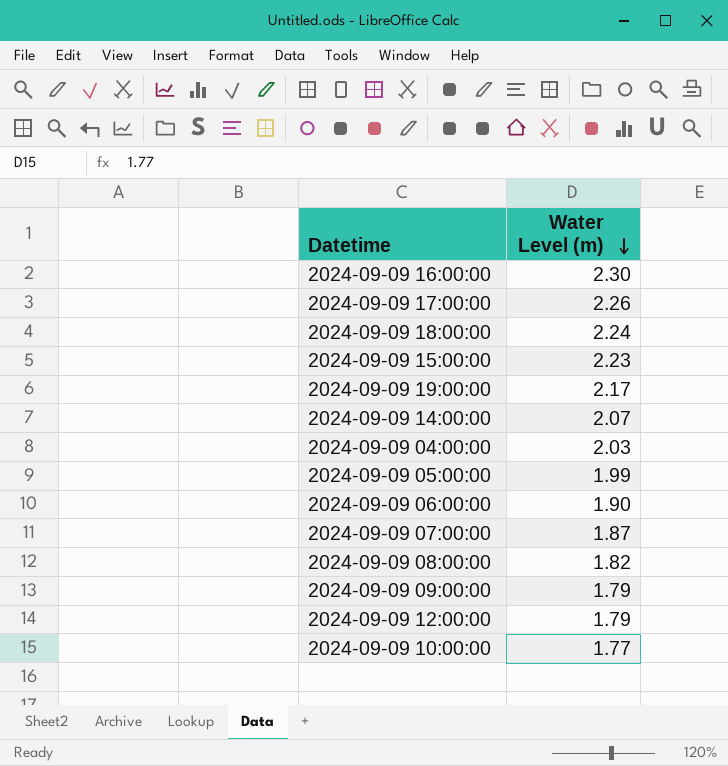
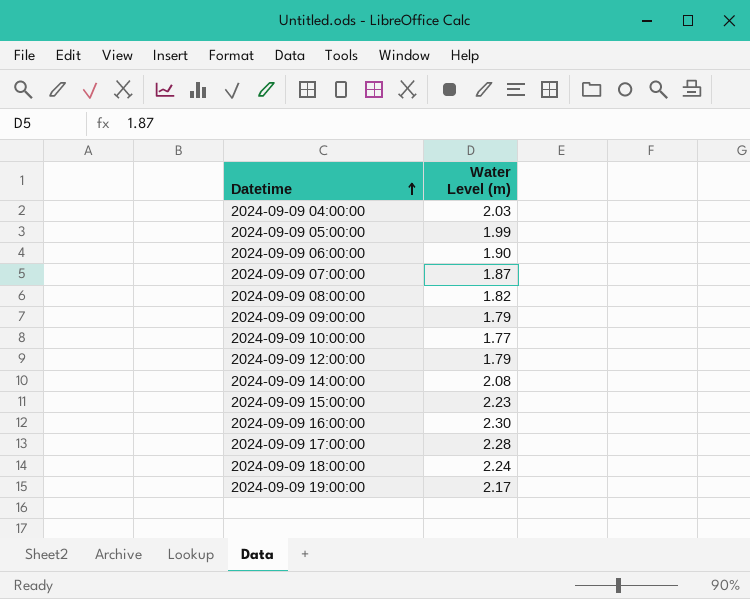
row order: Water Level (m) descending -> Datetime ascending
2024-09-09 14:00:00 | Water Level (m): 2.07 -> 2.08
2024-09-09 17:00:00 | Water Level (m): 2.26 -> 2.28

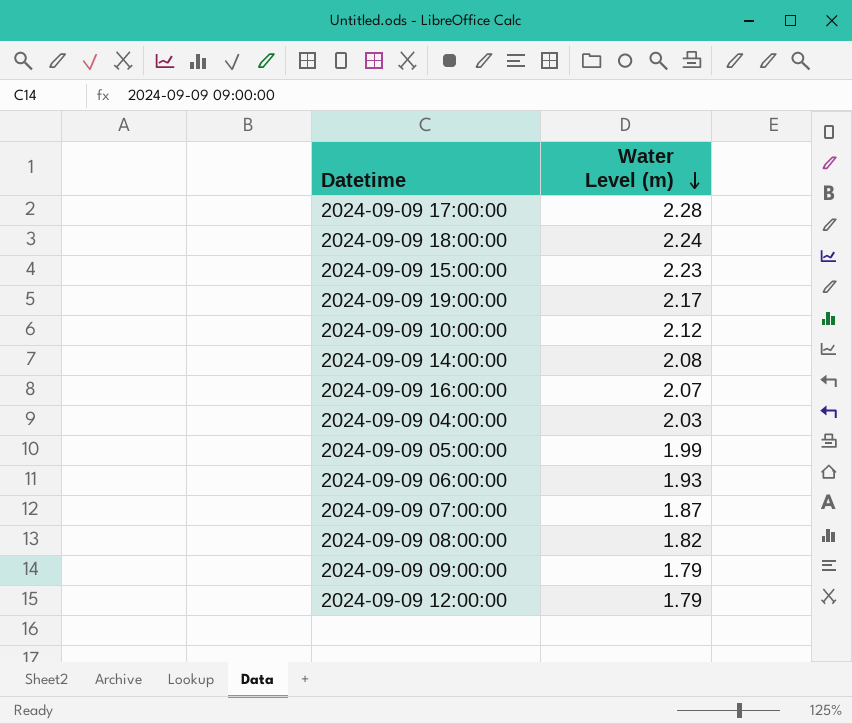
row order: Datetime ascending -> Water Level (m) descending
2024-09-09 10:00:00 | Water Level (m): 1.77 -> 2.12
2024-09-09 16:00:00 | Water Level (m): 2.30 -> 2.07
2024-09-09 06:00:00 | Water Level (m): 1.90 -> 1.93

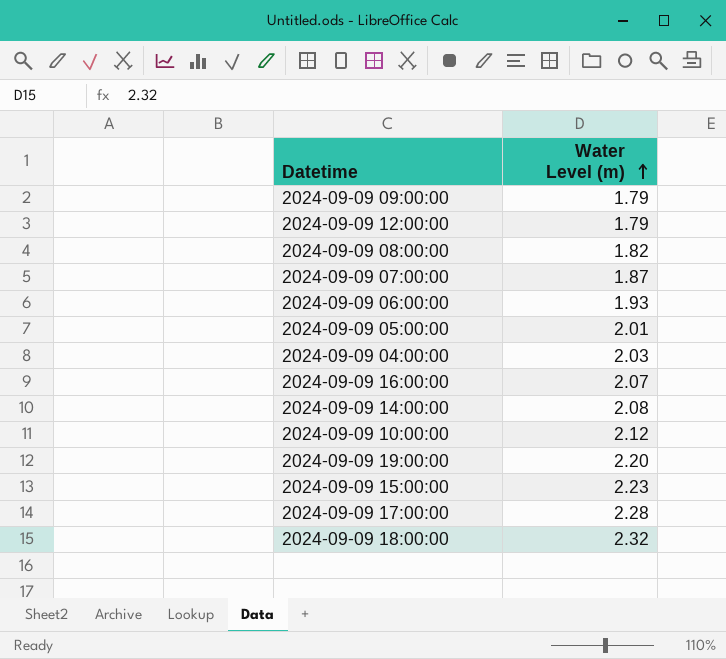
row order: Water Level (m) descending -> Water Level (m) ascending
2024-09-09 05:00:00 | Water Level (m): 1.99 -> 2.01
2024-09-09 19:00:00 | Water Level (m): 2.17 -> 2.20
2024-09-09 18:00:00 | Water Level (m): 2.24 -> 2.32

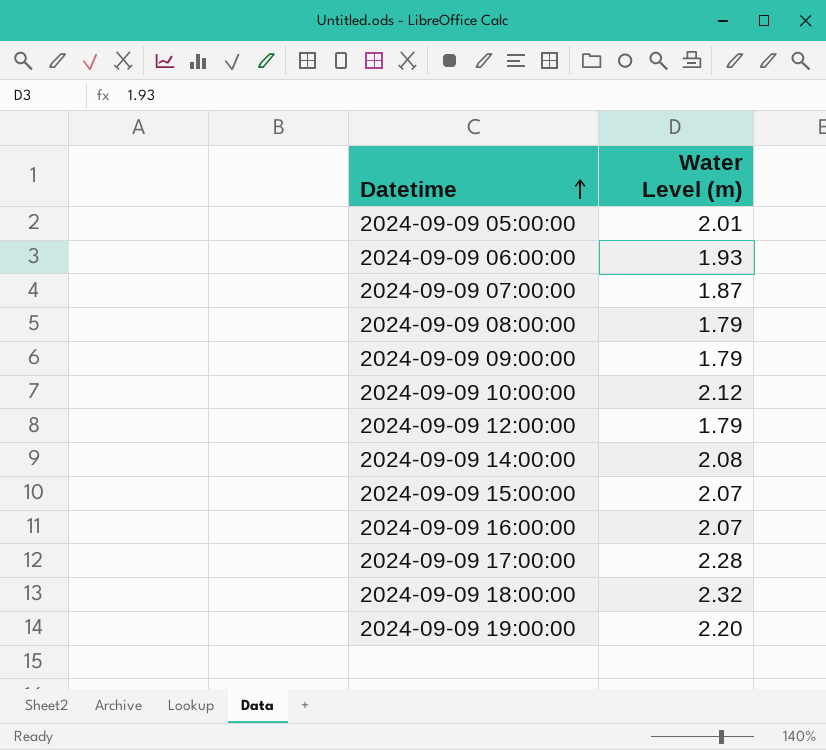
row order: Water Level (m) ascending -> Datetime ascending
row 2024-09-09 04:00:00: 2.03 -> none
2024-09-09 08:00:00 | Water Level (m): 1.82 -> 1.79
2024-09-09 15:00:00 | Water Level (m): 2.23 -> 2.07

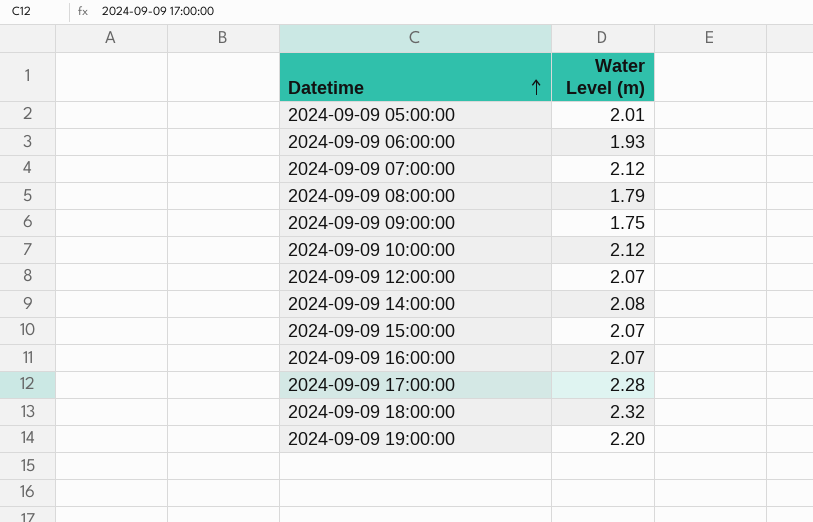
2024-09-09 07:00:00 | Water Level (m): 1.87 -> 2.12
2024-09-09 09:00:00 | Water Level (m): 1.79 -> 1.75
2024-09-09 12:00:00 | Water Level (m): 1.79 -> 2.07

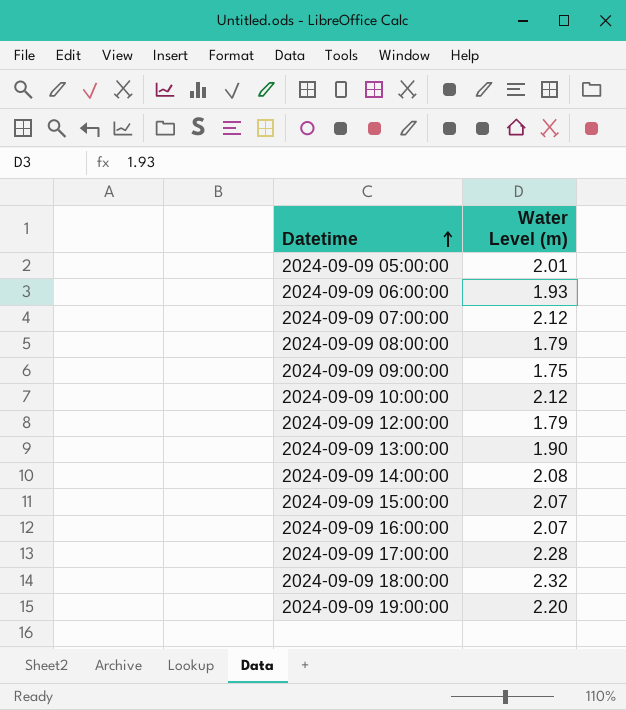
2024-09-09 12:00:00 | Water Level (m): 2.07 -> 1.79
row 2024-09-09 13:00:00: none -> 1.90

